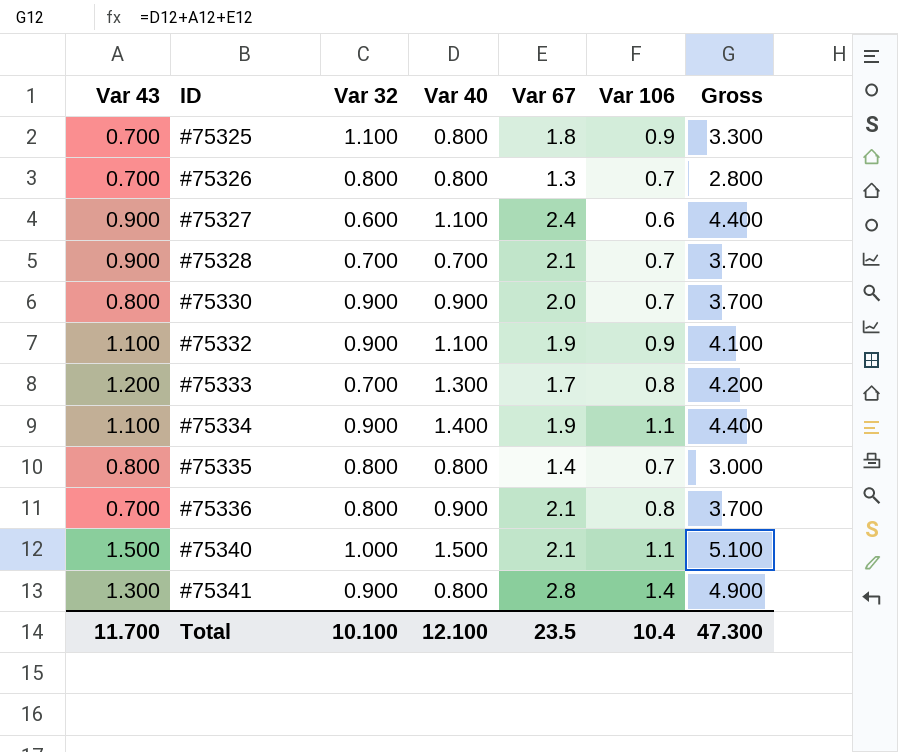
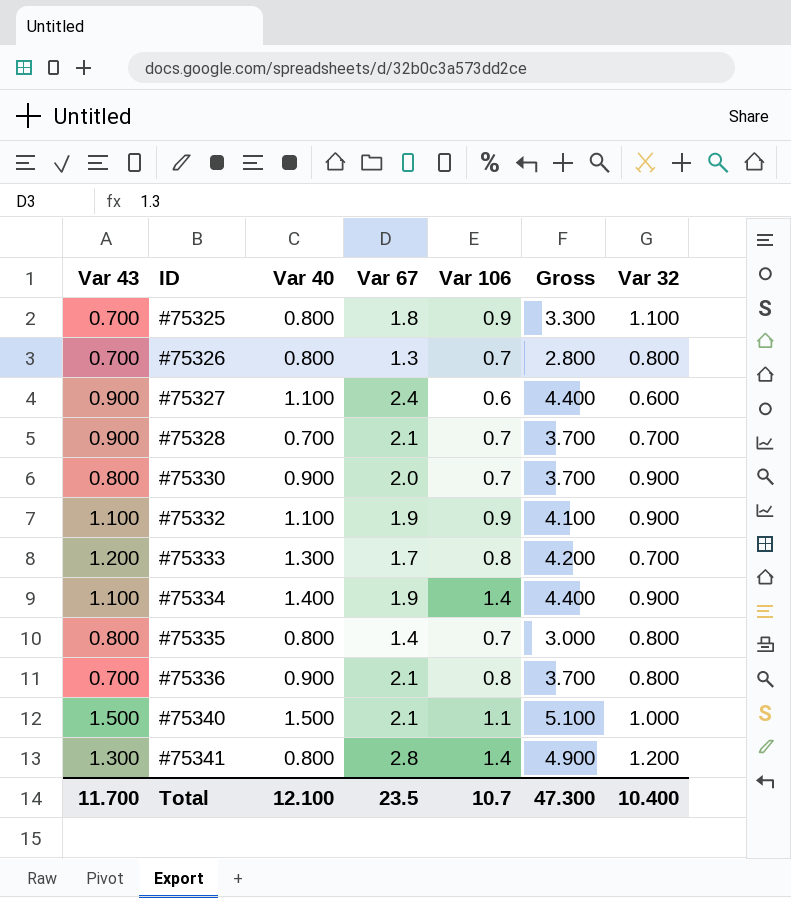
column Var 32 | position: 3 -> 7
#75334 | Var 106: 1.1 -> 1.4
#75341 | Var 32: 0.900 -> 1.200
Total | Var 106: 10.4 -> 10.7
Total | Var 32: 10.100 -> 10.400

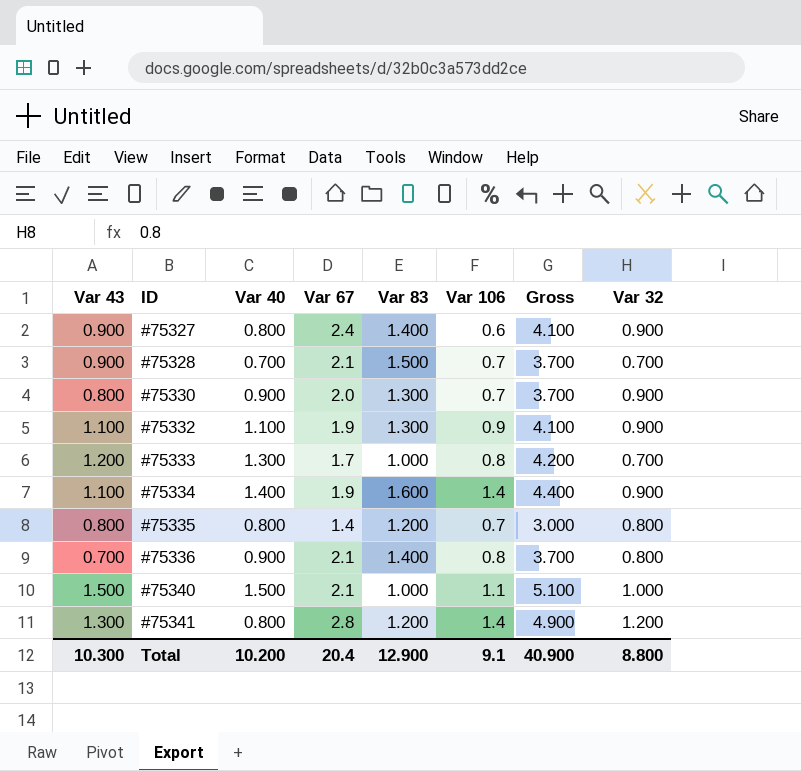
column Var 83 | position: none -> 5
row #75325: 0.700 | 0.800 | 1.8 | 0.9 | 3.300 | 1.100 -> none
row #75326: 0.700 | 0.800 | 1.3 | 0.7 | 2.800 | 0.800 -> none
#75327 | Var 40: 1.100 -> 0.800
#75327 | Gross: 4.400 -> 4.100
#75327 | Var 32: 0.600 -> 0.900
Total | Var 43: 11.700 -> 10.300
Total | Var 40: 12.100 -> 10.200
Total | Var 67: 23.5 -> 20.4
Total | Var 106: 10.7 -> 9.1
Total | Gross: 47.300 -> 40.900
Total | Var 32: 10.400 -> 8.800

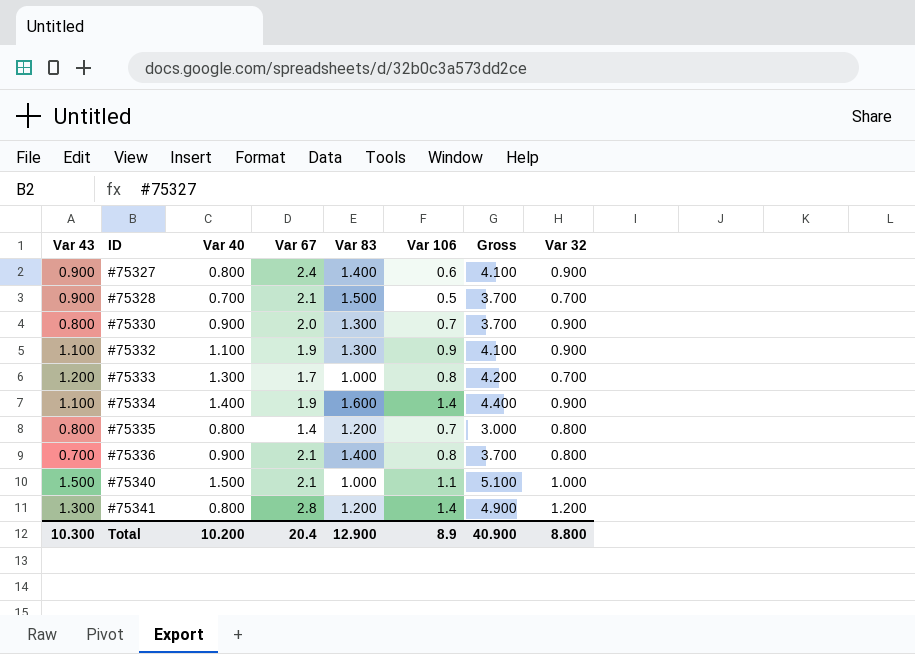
#75328 | Var 106: 0.7 -> 0.5
Total | Var 106: 9.1 -> 8.9

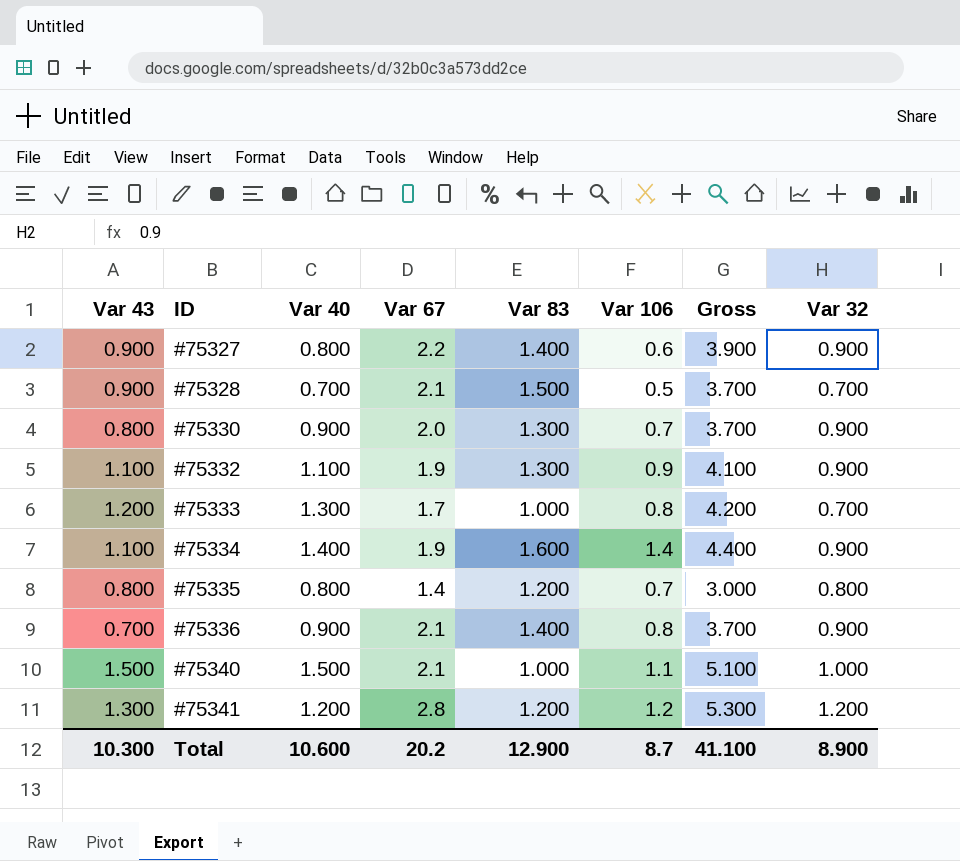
#75327 | Var 67: 2.4 -> 2.2
#75327 | Gross: 4.100 -> 3.900
#75336 | Var 32: 0.800 -> 0.900
#75341 | Var 40: 0.800 -> 1.200
#75341 | Var 106: 1.4 -> 1.2
#75341 | Gross: 4.900 -> 5.300
Total | Var 40: 10.200 -> 10.600
Total | Var 67: 20.4 -> 20.2
Total | Var 106: 8.9 -> 8.7
Total | Gross: 40.900 -> 41.100
Total | Var 32: 8.800 -> 8.900

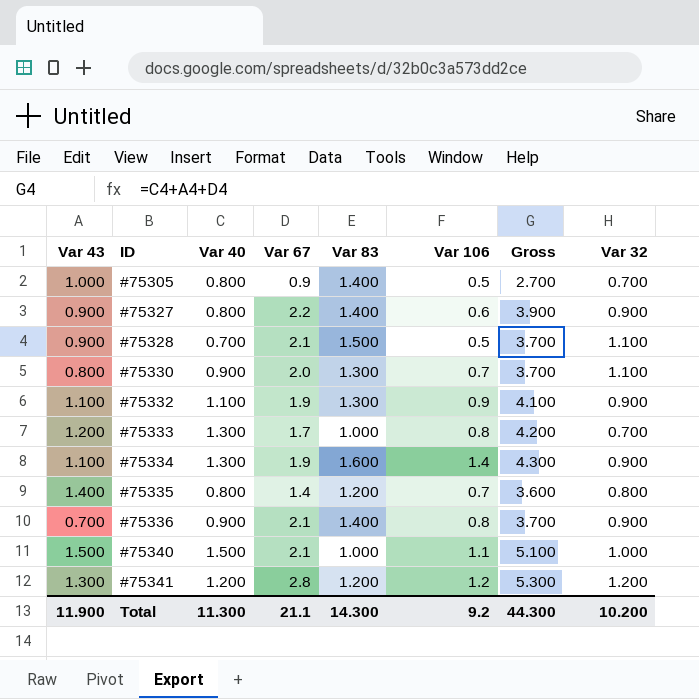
row #75305: none -> 1.000 | 0.800 | 0.9 | 1.400 | 0.5 | 2.700 | 0.700
#75328 | Var 32: 0.700 -> 1.100
#75330 | Var 32: 0.900 -> 1.100
#75334 | Var 40: 1.400 -> 1.300
#75334 | Gross: 4.400 -> 4.300
#75335 | Var 43: 0.800 -> 1.400
#75335 | Gross: 3.000 -> 3.600
Total | Var 43: 10.300 -> 11.900
Total | Var 40: 10.600 -> 11.300
Total | Var 67: 20.2 -> 21.1
Total | Var 83: 12.900 -> 14.300
Total | Var 106: 8.7 -> 9.2
Total | Gross: 41.100 -> 44.300
Total | Var 32: 8.900 -> 10.200

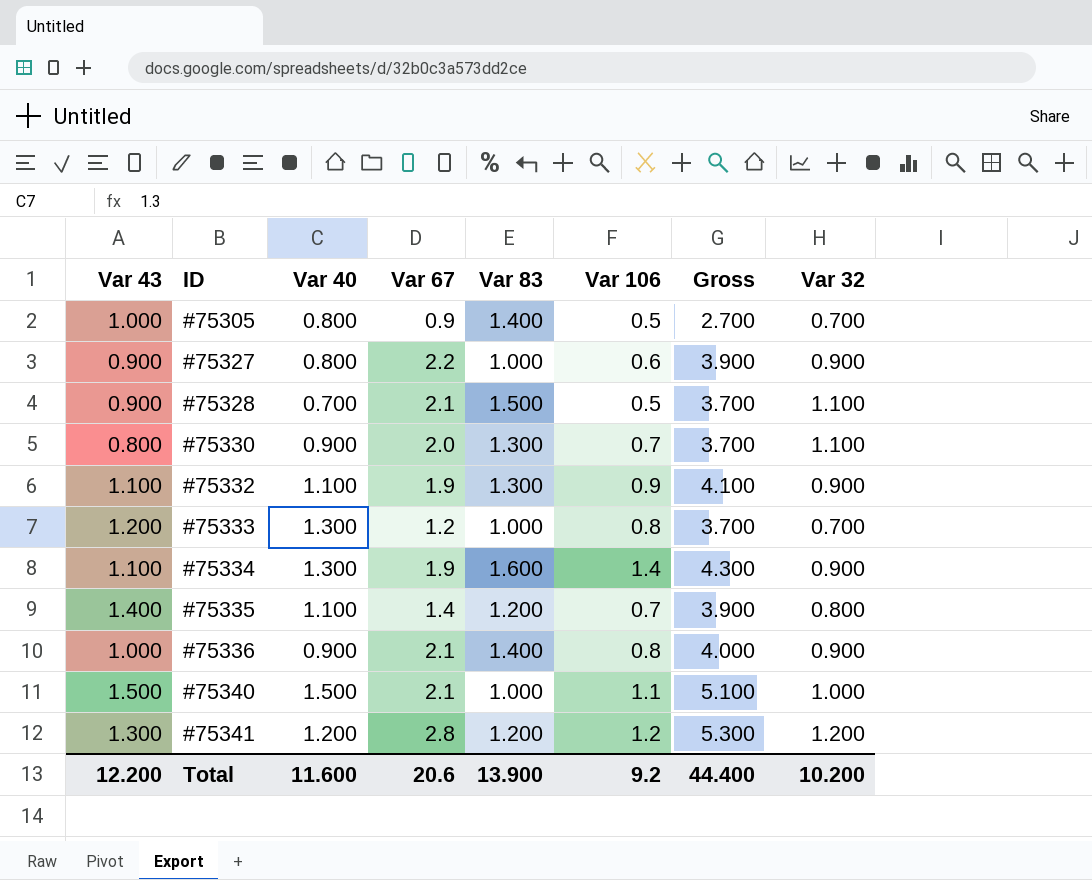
#75327 | Var 83: 1.400 -> 1.000
#75333 | Var 67: 1.7 -> 1.2
#75333 | Gross: 4.200 -> 3.700
#75335 | Var 40: 0.800 -> 1.100
#75335 | Gross: 3.600 -> 3.900
#75336 | Var 43: 0.700 -> 1.000
#75336 | Gross: 3.700 -> 4.000
Total | Var 43: 11.900 -> 12.200
Total | Var 40: 11.300 -> 11.600
Total | Var 67: 21.1 -> 20.6
Total | Var 83: 14.300 -> 13.900
Total | Gross: 44.300 -> 44.400

